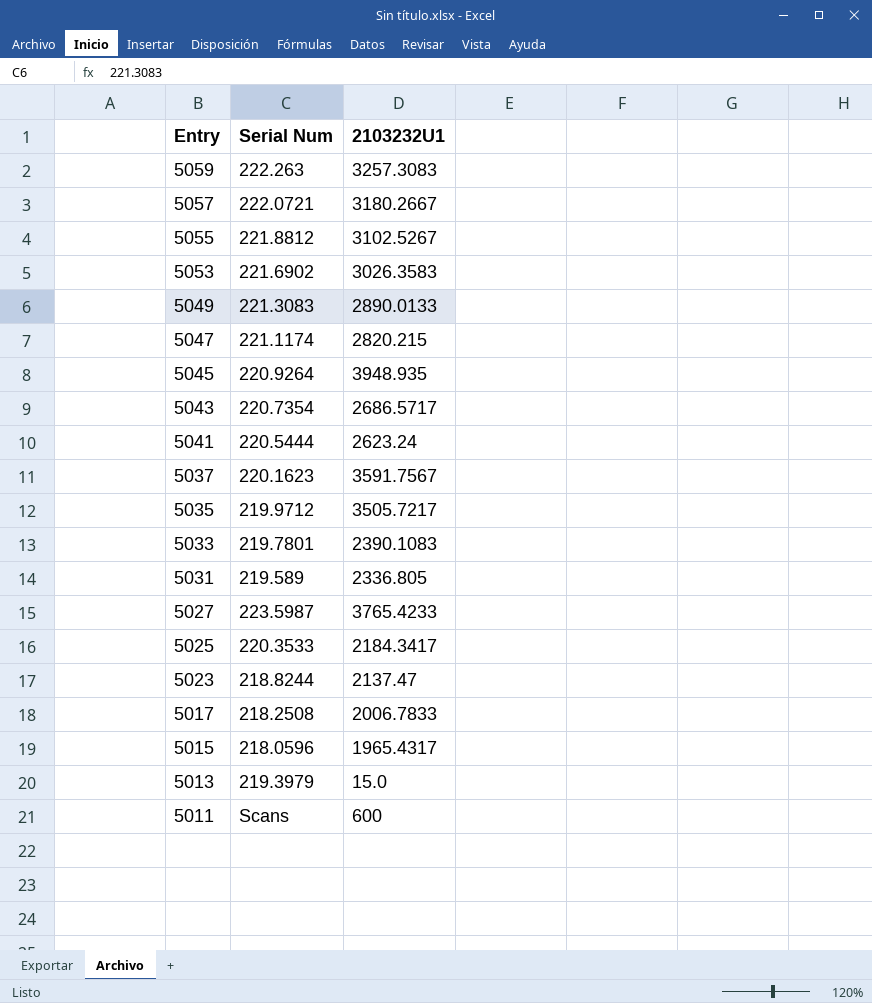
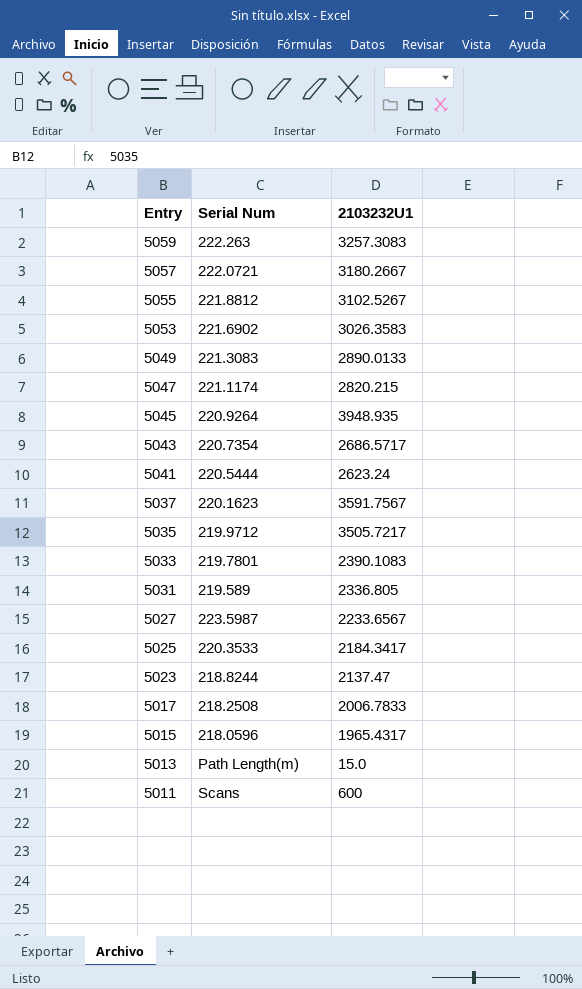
5027 | 2103232U1: 3765.4233 -> 2233.6567
5013 | Serial Num: 219.3979 -> Path Length(m)

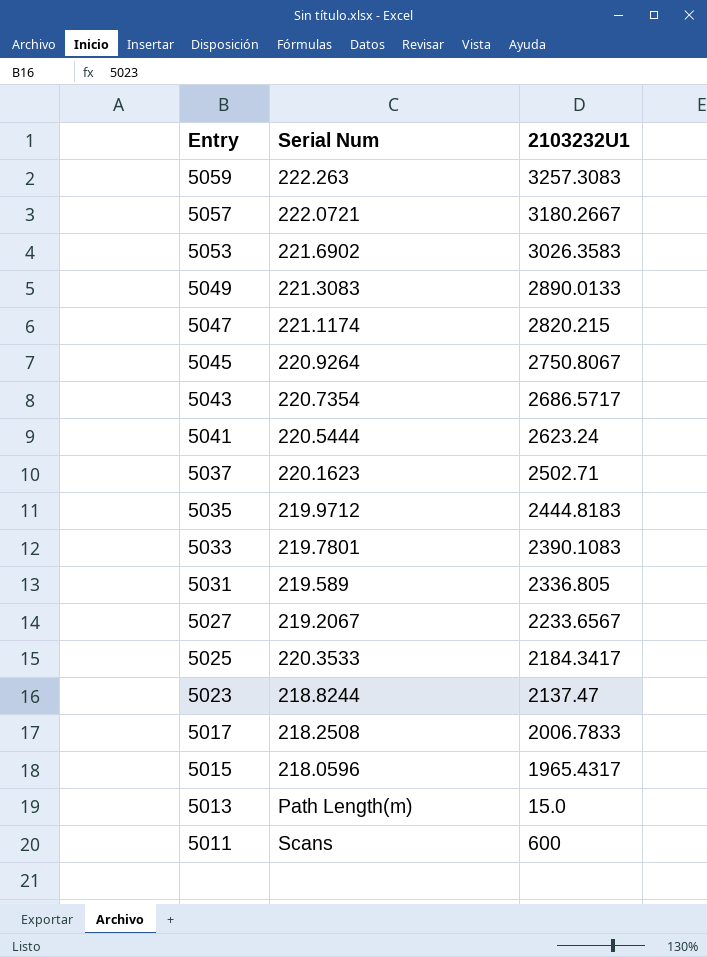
row 5055: 221.8812 | 3102.5267 -> none
5045 | 2103232U1: 3948.935 -> 2750.8067
5037 | 2103232U1: 3591.7567 -> 2502.71
5035 | 2103232U1: 3505.7217 -> 2444.8183
5027 | Serial Num: 223.5987 -> 219.2067

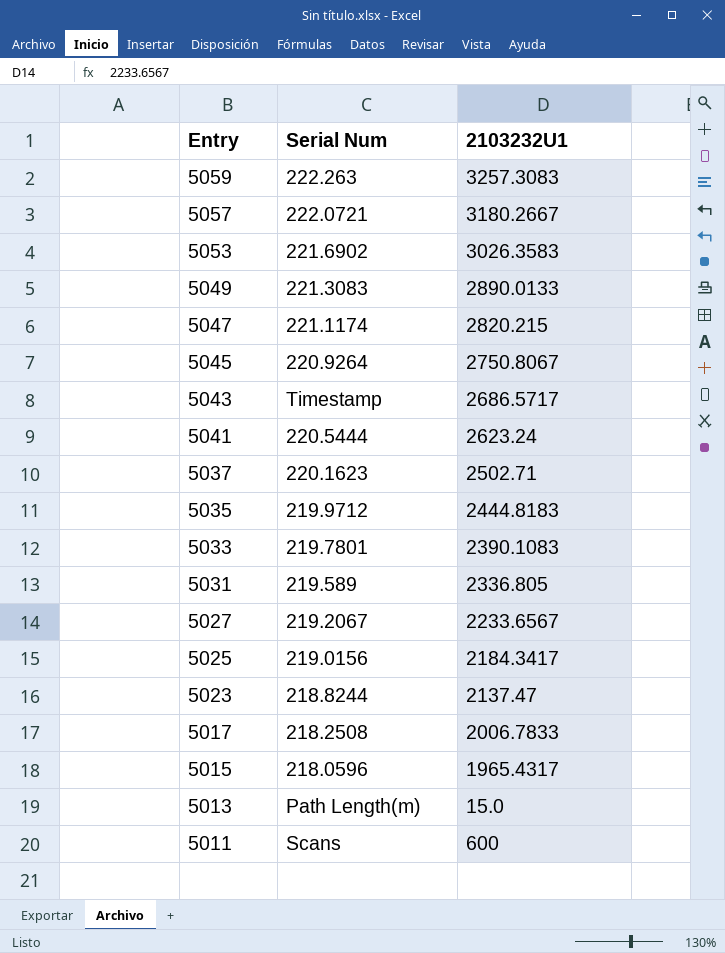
5043 | Serial Num: 220.7354 -> Timestamp
5025 | Serial Num: 220.3533 -> 219.0156

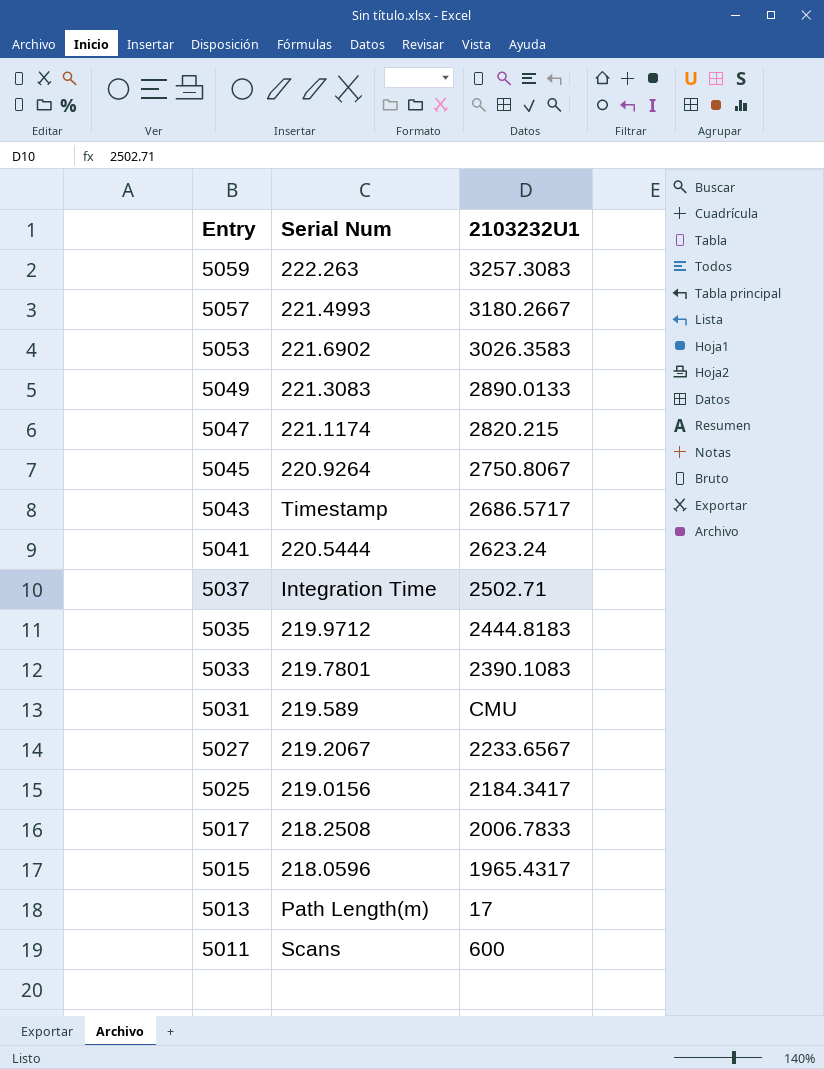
row 5023: 218.8244 | 2137.47 -> none
5057 | Serial Num: 222.0721 -> 221.4993
5037 | Serial Num: 220.1623 -> Integration Time
5031 | 2103232U1: 2336.805 -> CMU
5013 | 2103232U1: 15.0 -> 17

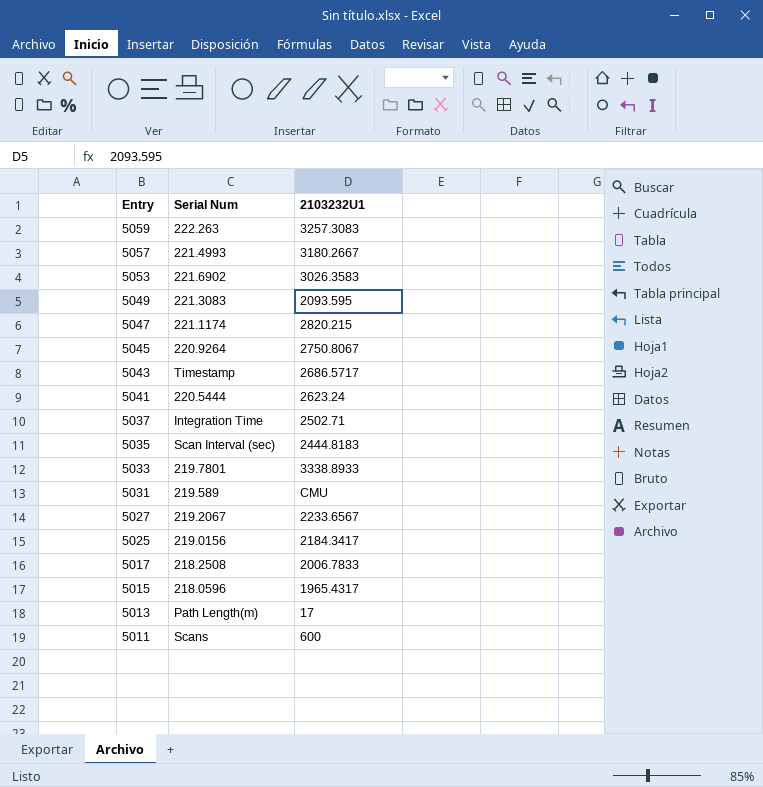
5049 | 2103232U1: 2890.0133 -> 2093.595
5035 | Serial Num: 219.9712 -> Scan Interval (sec)
5033 | 2103232U1: 2390.1083 -> 3338.8933

